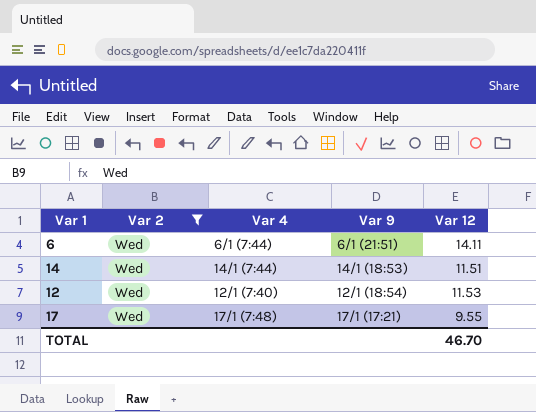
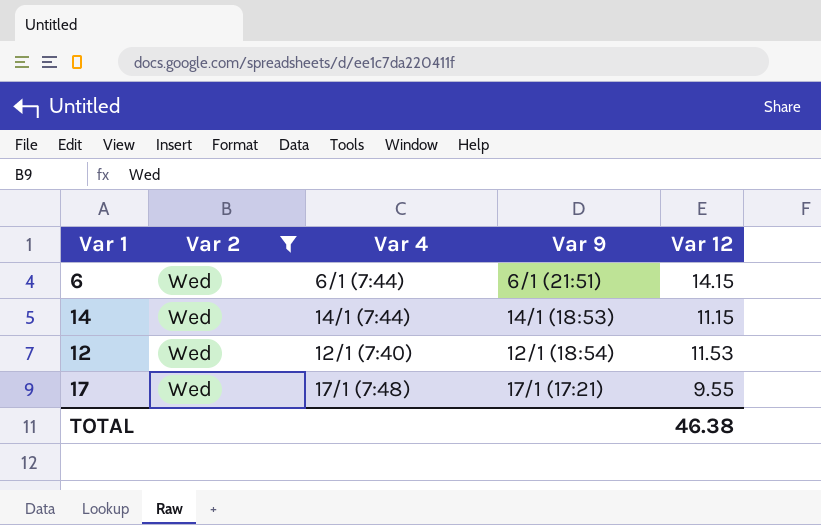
6 | Var 12: 14.11 -> 14.15
14 | Var 12: 11.51 -> 11.15
TOTAL | Var 12: 46.70 -> 46.38

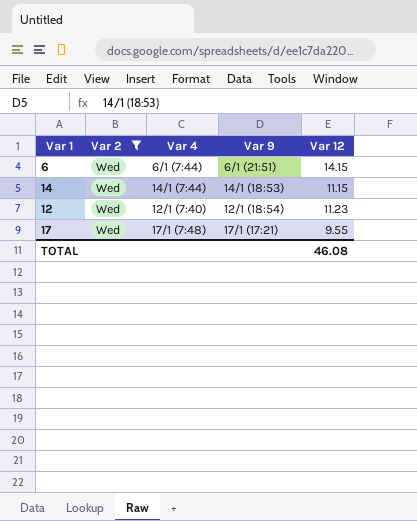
12 | Var 12: 11.53 -> 11.23
TOTAL | Var 12: 46.38 -> 46.08

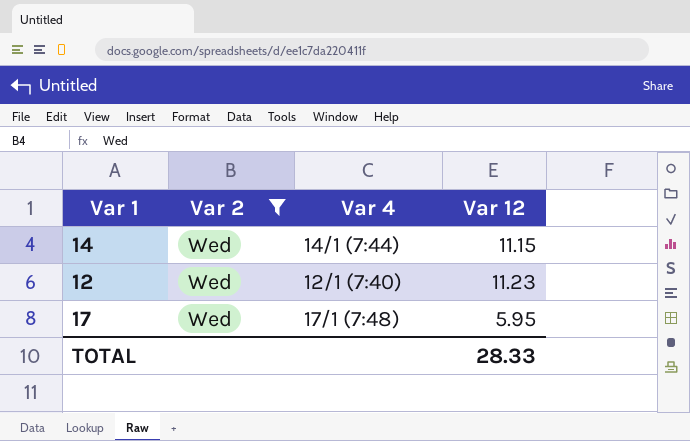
column Var 9 | position: 4 -> none
row 6: Wed | 6/1 (7:44) | 6/1 (21:51) | 14.15 -> none
17 | Var 12: 9.55 -> 5.95
TOTAL | Var 12: 46.08 -> 28.33

